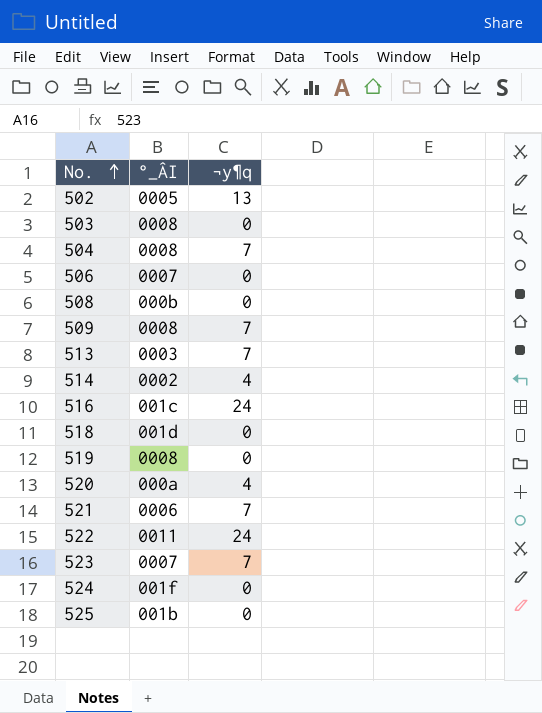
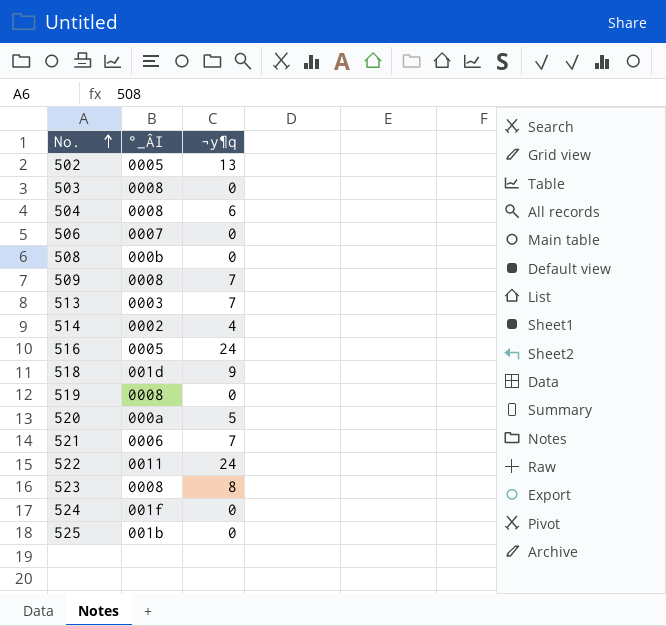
504 | ¬y¶q: 7 -> 6
516 | °_ÂI: 001c -> 0005
518 | ¬y¶q: 0 -> 9
520 | ¬y¶q: 4 -> 5
523 | °_ÂI: 0007 -> 0008
523 | ¬y¶q: 7 -> 8

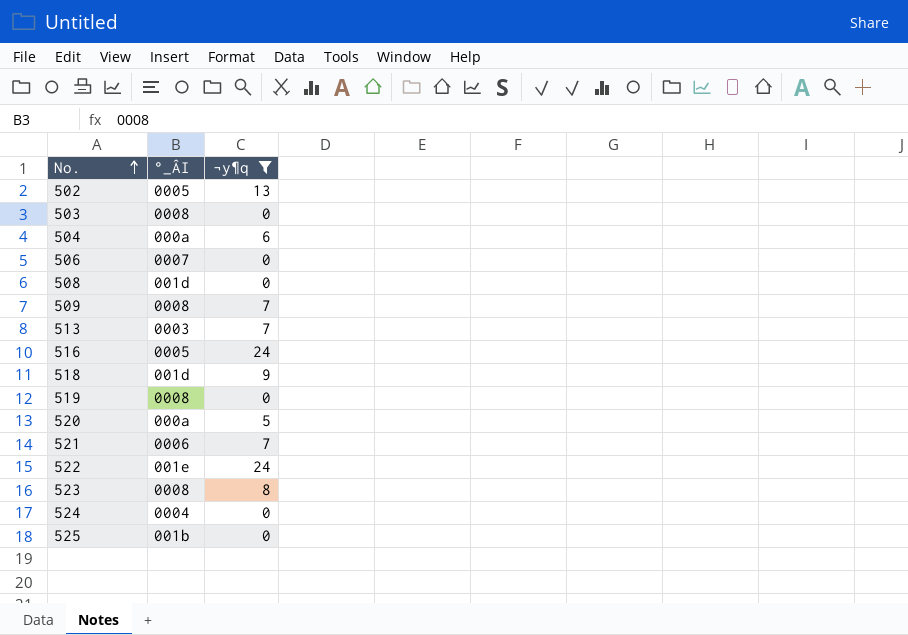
filter: none -> ¬y¶q != 4
504 | °_ÂI: 0008 -> 000a
508 | °_ÂI: 000b -> 001d
522 | °_ÂI: 0011 -> 001e
524 | °_ÂI: 001f -> 0004

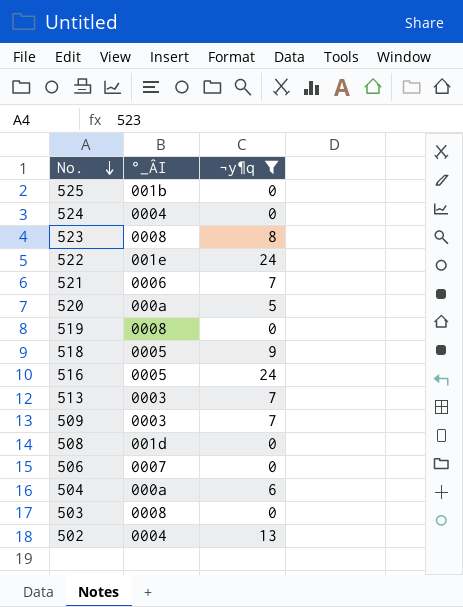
row order: No. ascending -> No. descending
518 | °_ÂI: 001d -> 0005
509 | °_ÂI: 0008 -> 0003
502 | °_ÂI: 0005 -> 0004

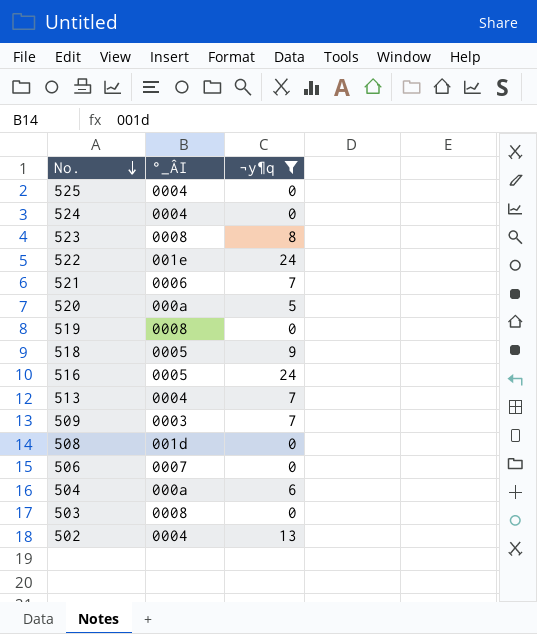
525 | °_ÂI: 001b -> 0004
513 | °_ÂI: 0003 -> 0004

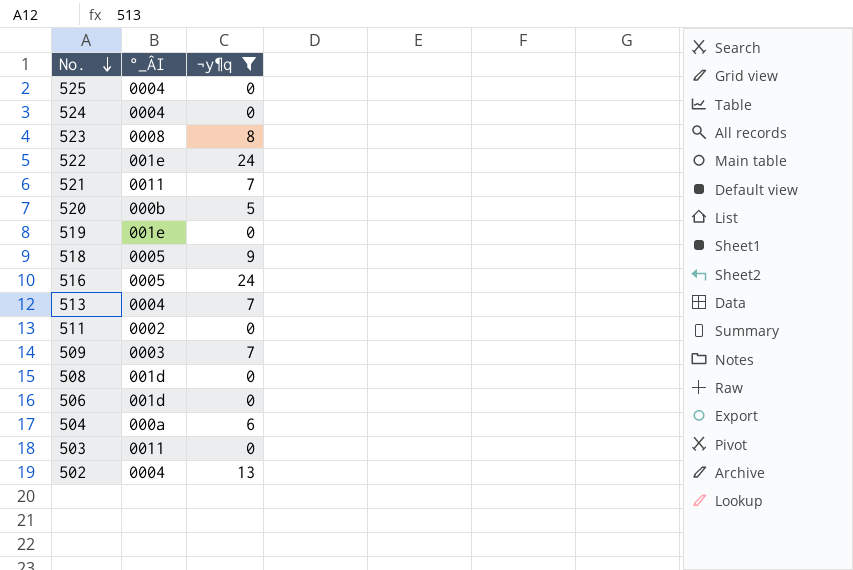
521 | °_ÂI: 0006 -> 0011
520 | °_ÂI: 000a -> 000b
519 | °_ÂI: 0008 -> 001e
row 511: none -> 0002 | 0
506 | °_ÂI: 0007 -> 001d
503 | °_ÂI: 0008 -> 0011

